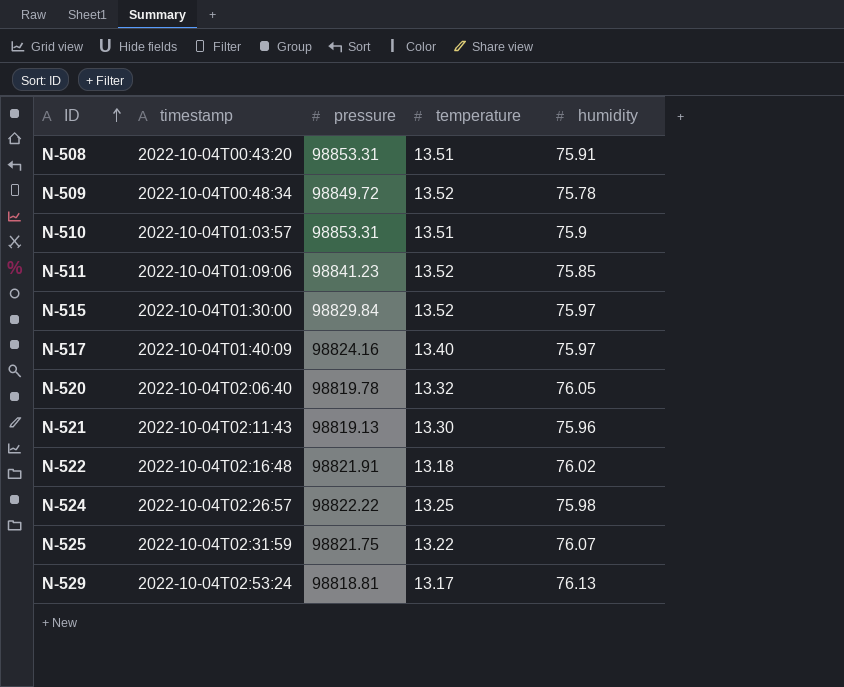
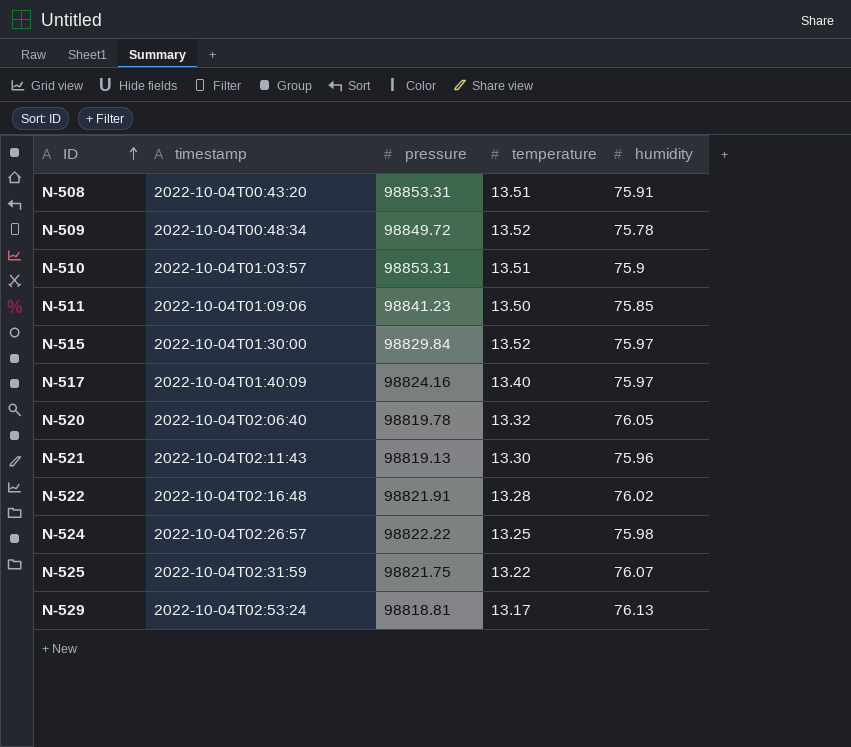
N-511 | temperature: 13.52 -> 13.50
N-522 | temperature: 13.18 -> 13.28

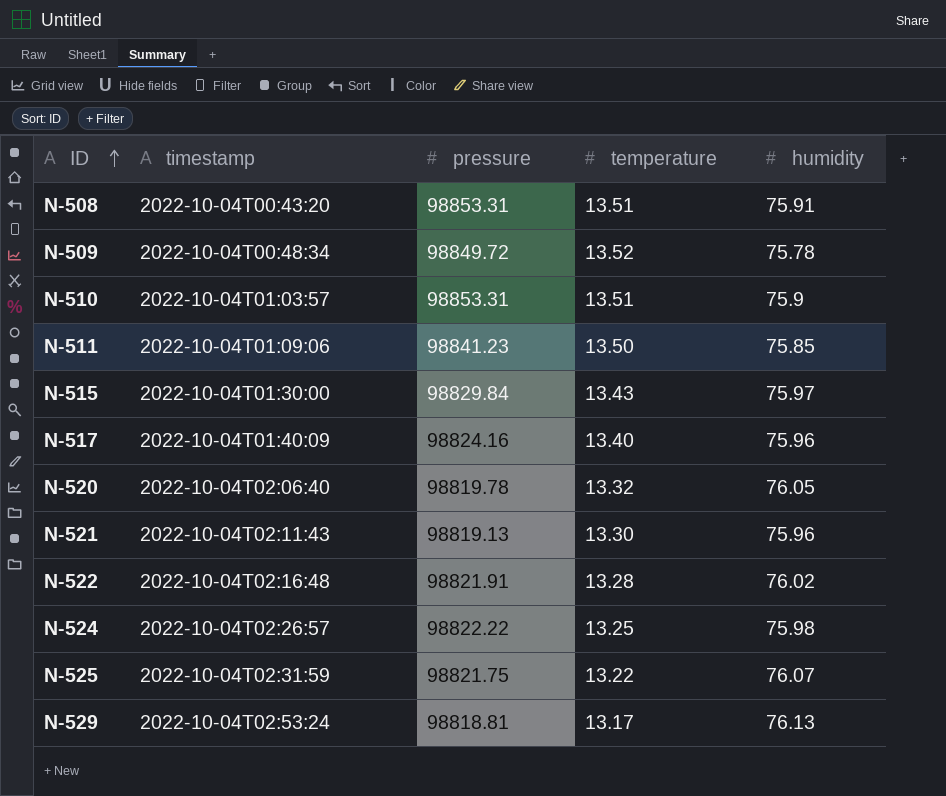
N-515 | temperature: 13.52 -> 13.43
N-517 | humidity: 75.97 -> 75.96

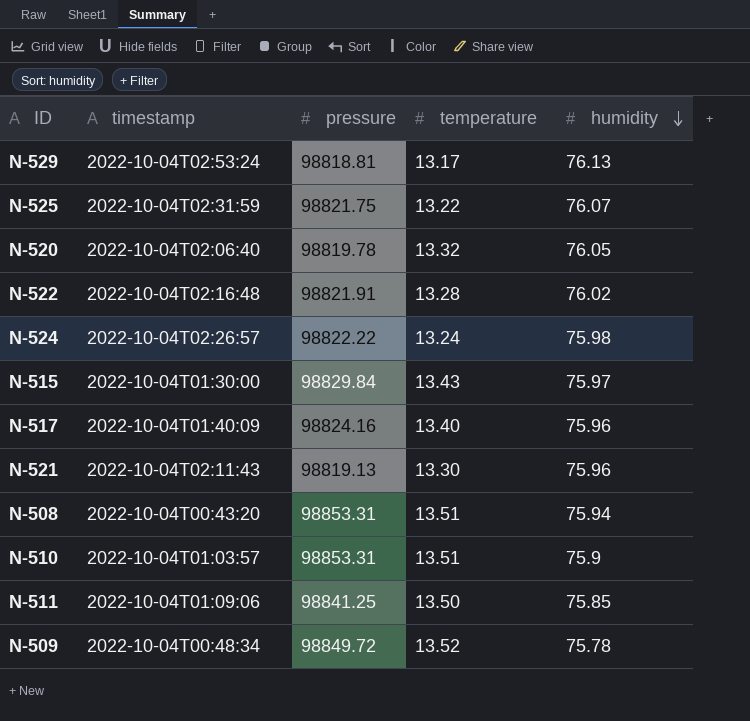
row order: ID ascending -> humidity descending
N-524 | temperature: 13.25 -> 13.24
N-508 | humidity: 75.91 -> 75.94
N-511 | pressure: 98841.23 -> 98841.25

